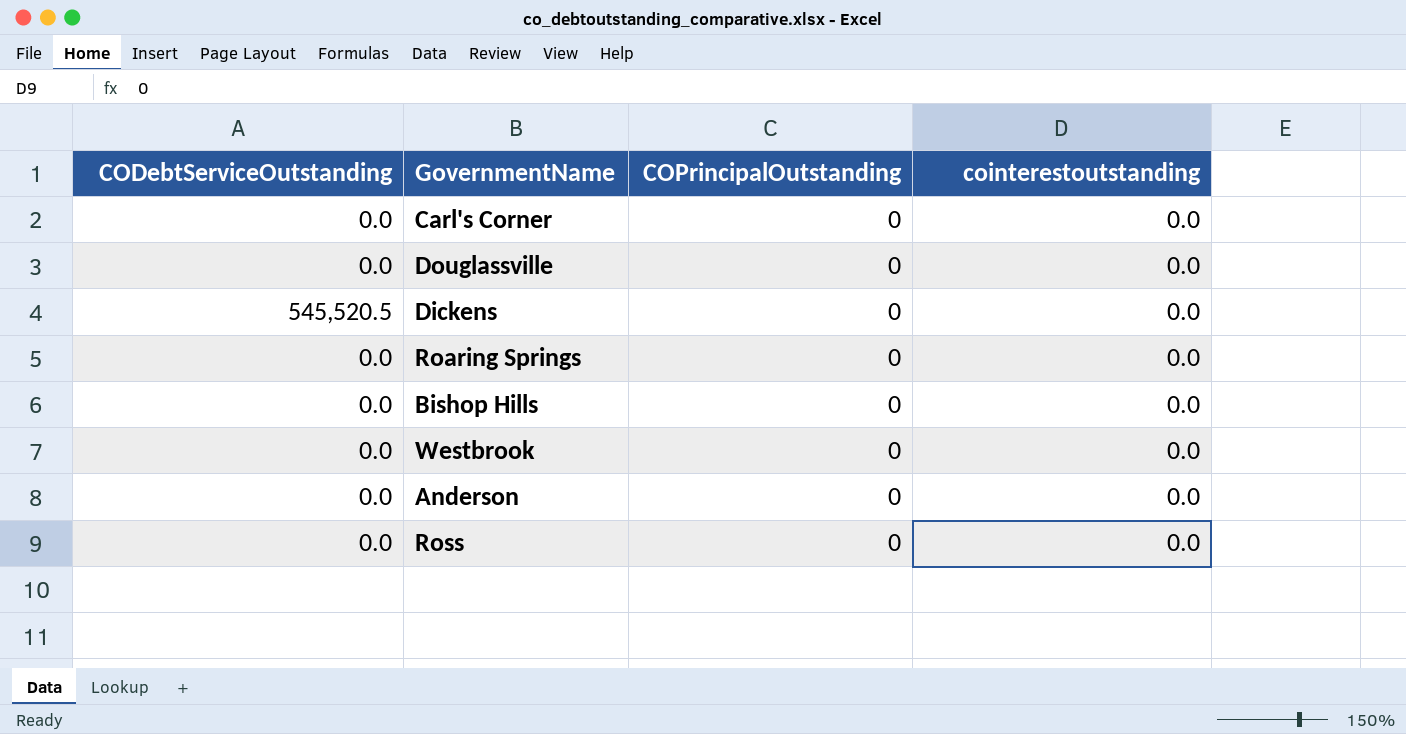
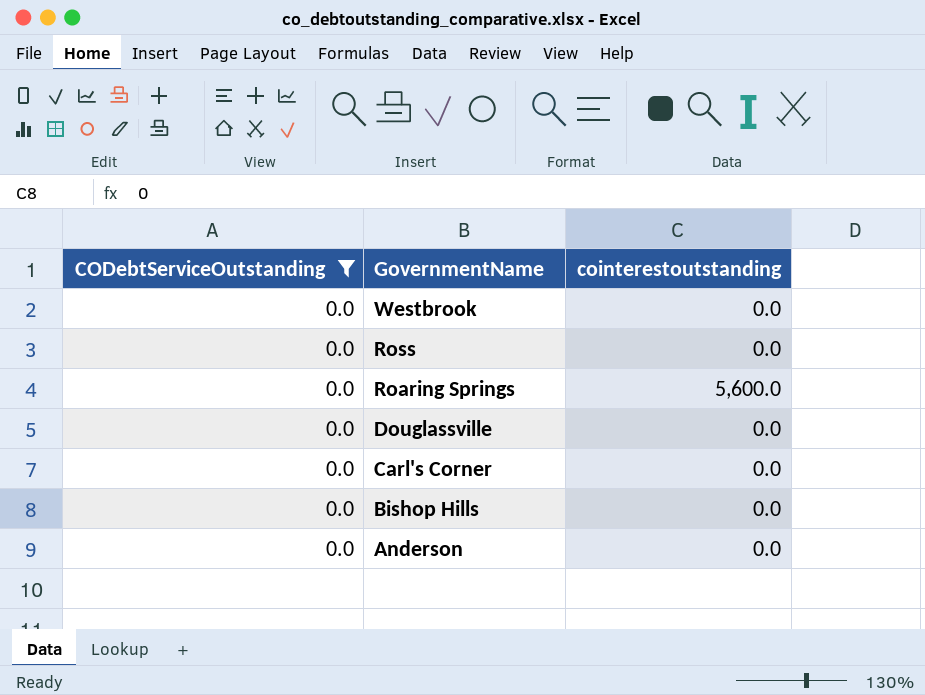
filter: none -> CODebtServiceOutstanding = 0.0
row order: none -> GovernmentName descending
column COPrincipalOutstanding | position: 3 -> none
Roaring Springs | cointerestoutstanding: 0.0 -> 5,600.0

